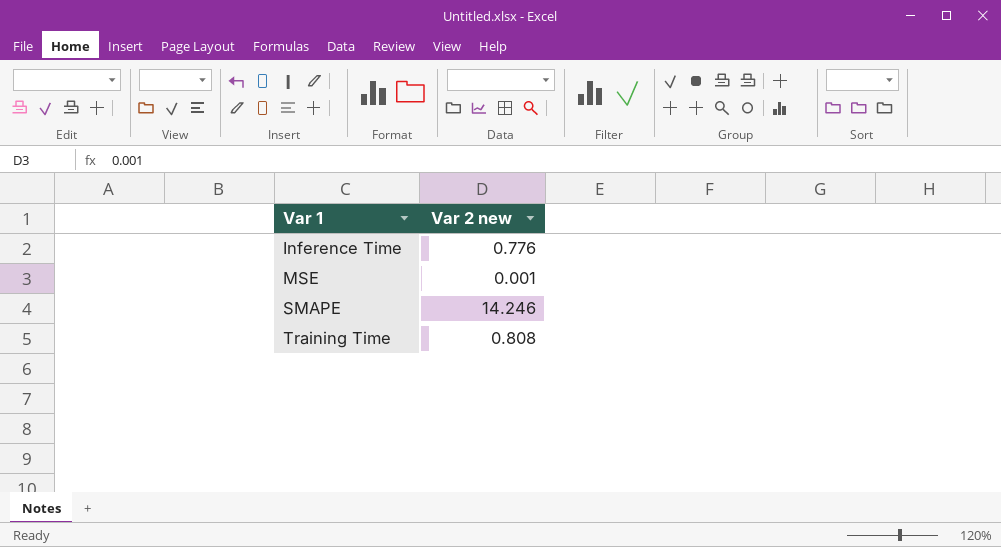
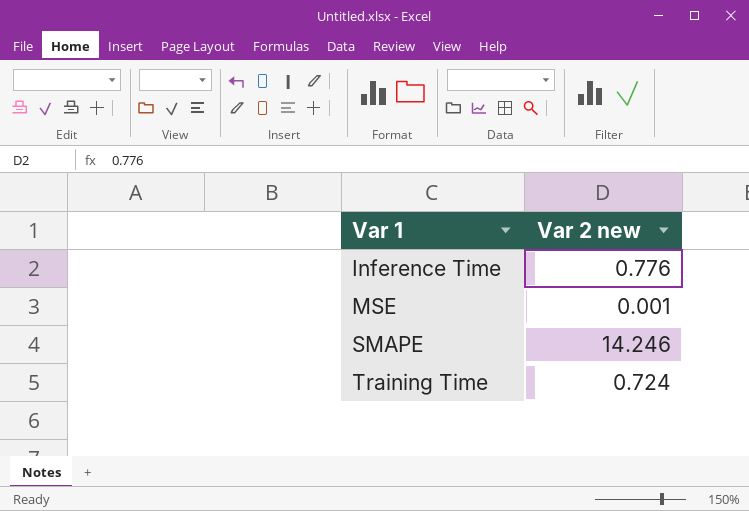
Training Time | Var 2 new: 0.808 -> 0.724

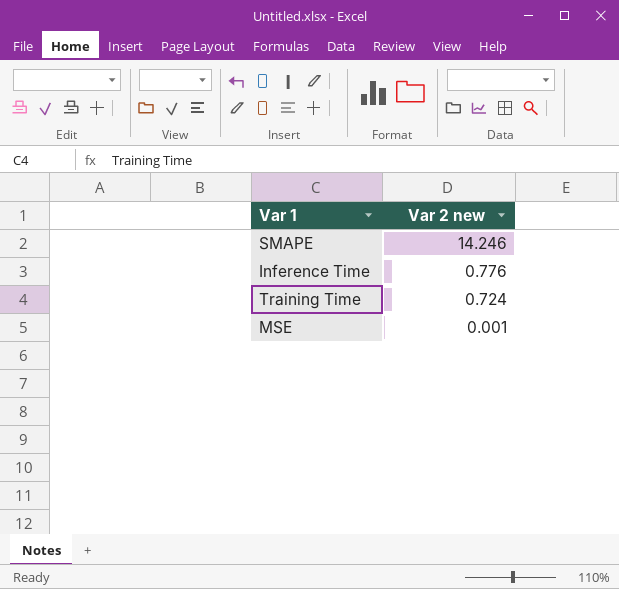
row order: Var 1 ascending -> Var 2 new descending

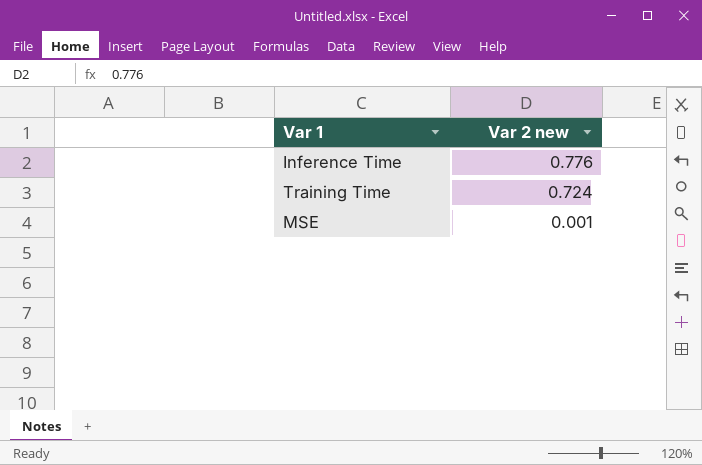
row SMAPE: 14.246 -> none

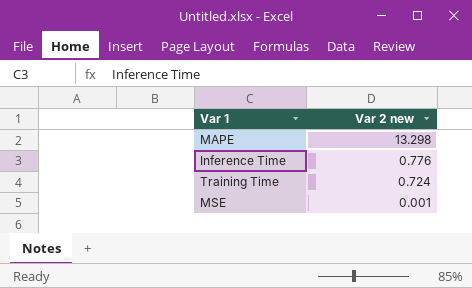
row MAPE: none -> 13.298

